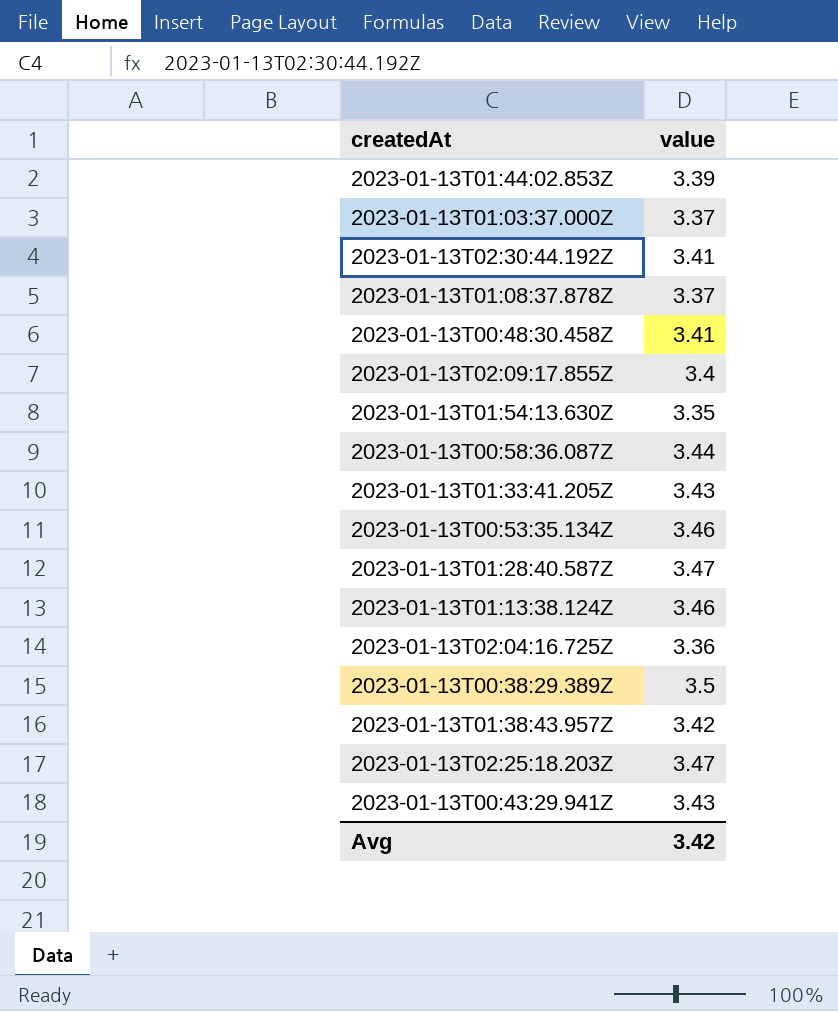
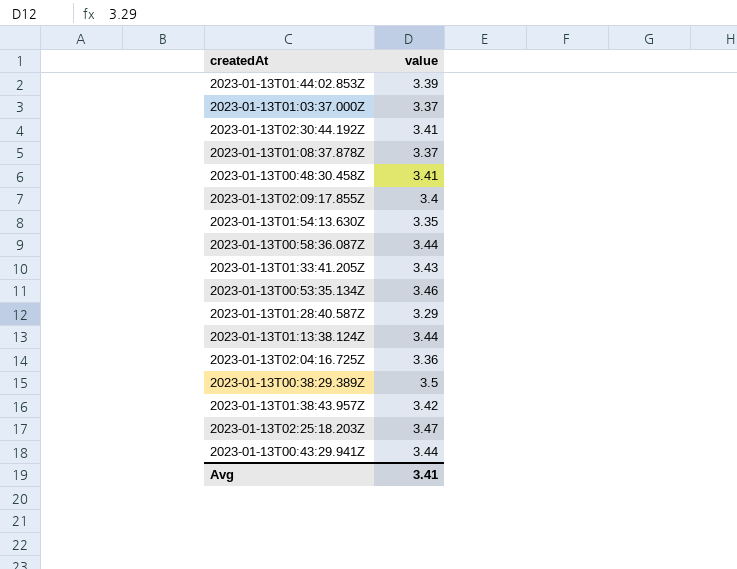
2023-01-13T01:28:40.587Z | value: 3.47 -> 3.29
2023-01-13T01:13:38.124Z | value: 3.46 -> 3.44
2023-01-13T00:43:29.941Z | value: 3.43 -> 3.44
Avg | value: 3.42 -> 3.41

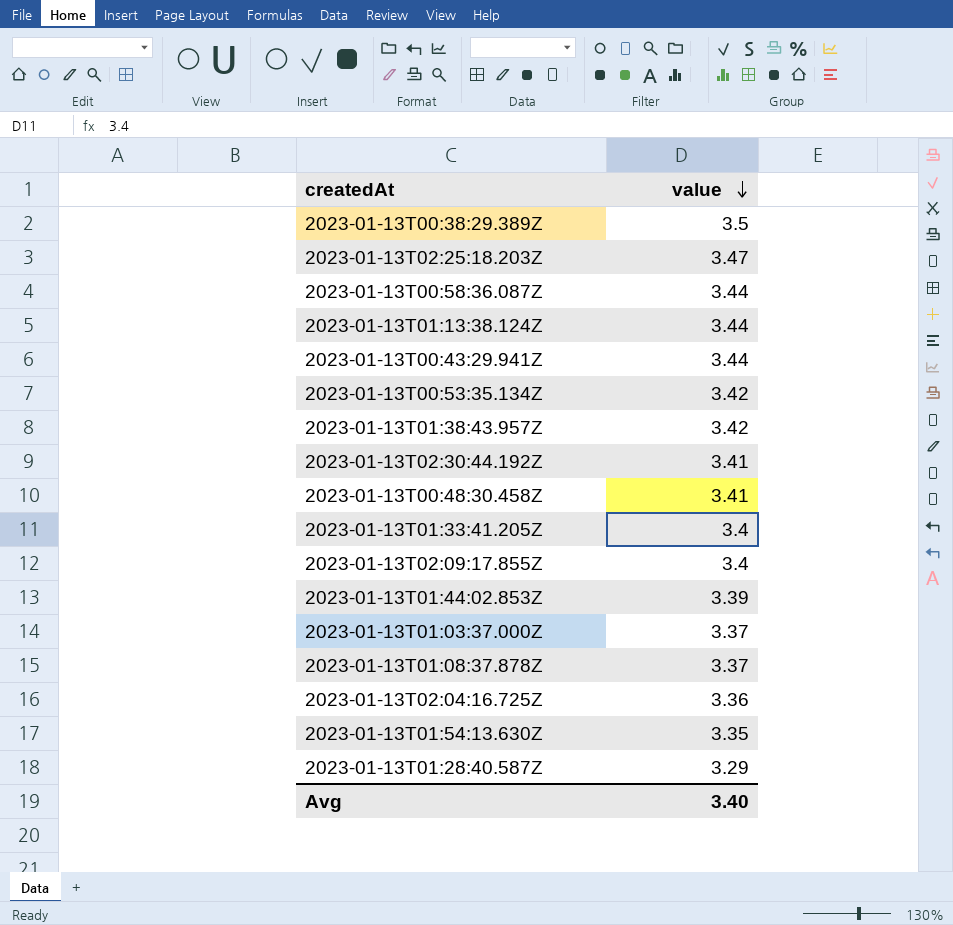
row order: none -> value descending
2023-01-13T00:53:35.134Z | value: 3.46 -> 3.42
2023-01-13T01:33:41.205Z | value: 3.43 -> 3.4
Avg | value: 3.41 -> 3.40

